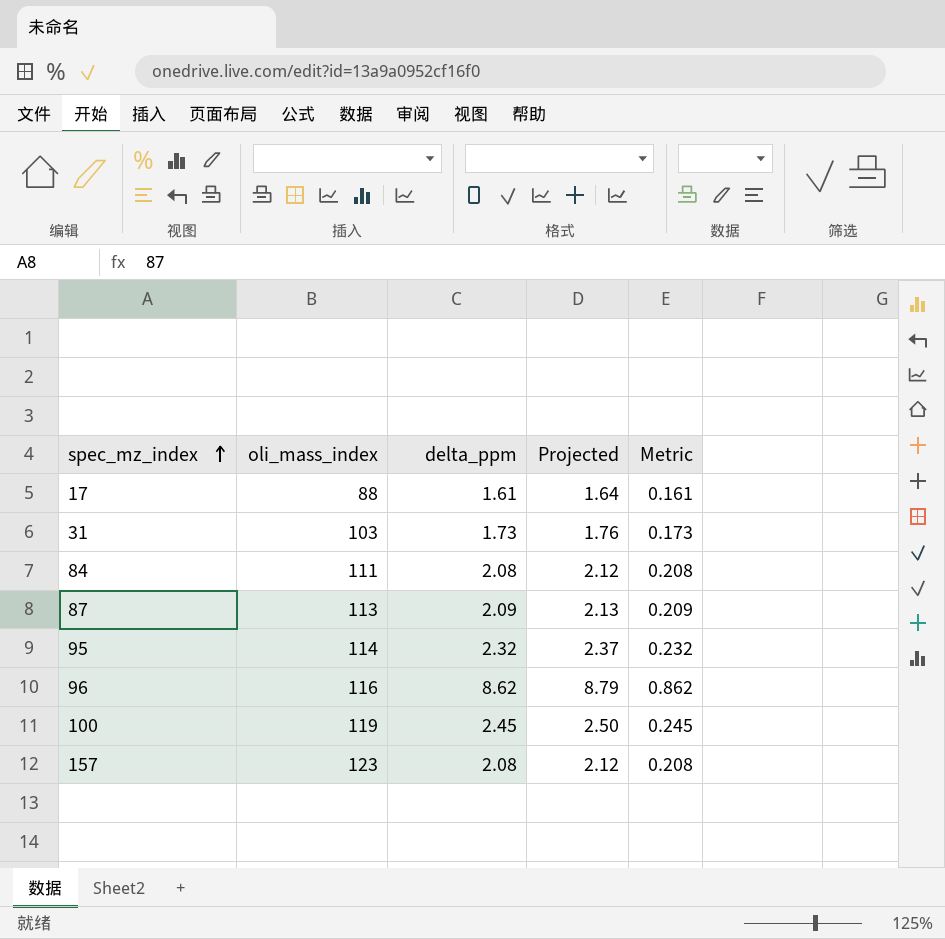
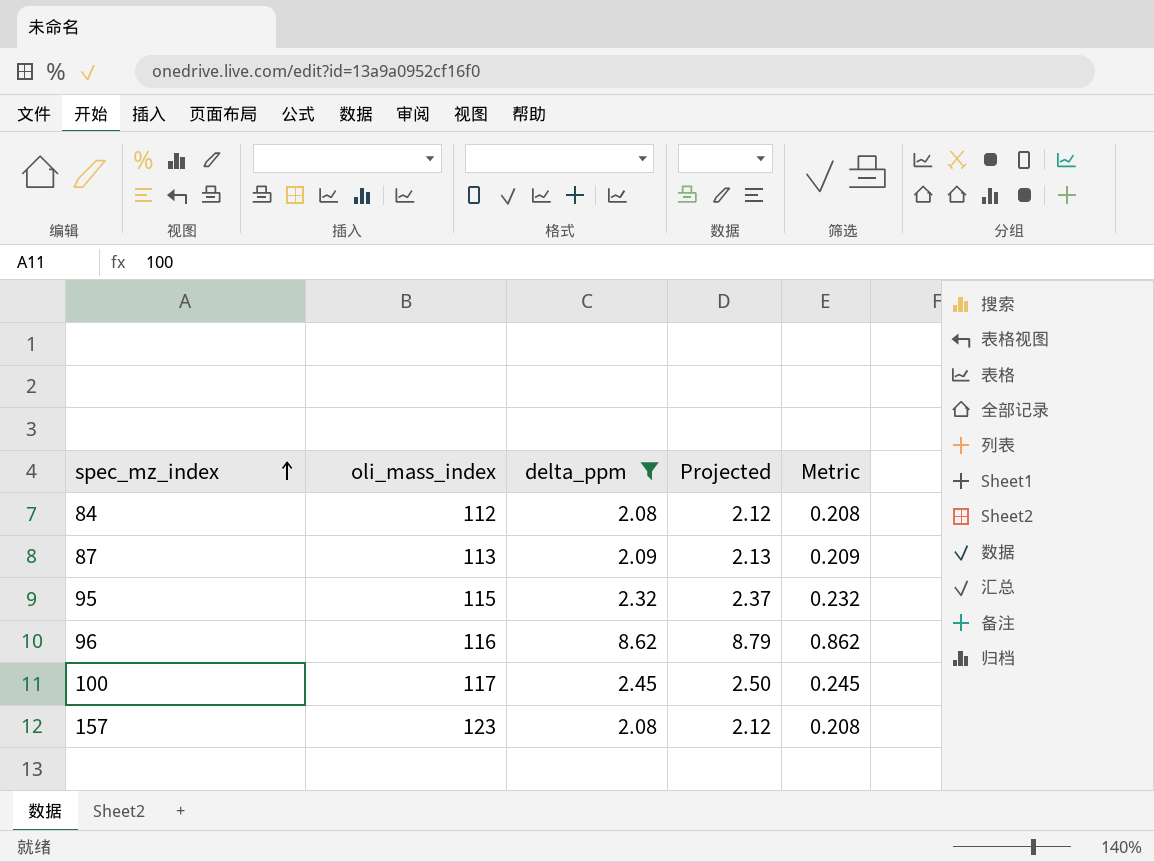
filter: none -> delta_ppm >= 2.08
84 | oli_mass_index: 111 -> 112
95 | oli_mass_index: 114 -> 115
100 | oli_mass_index: 119 -> 117

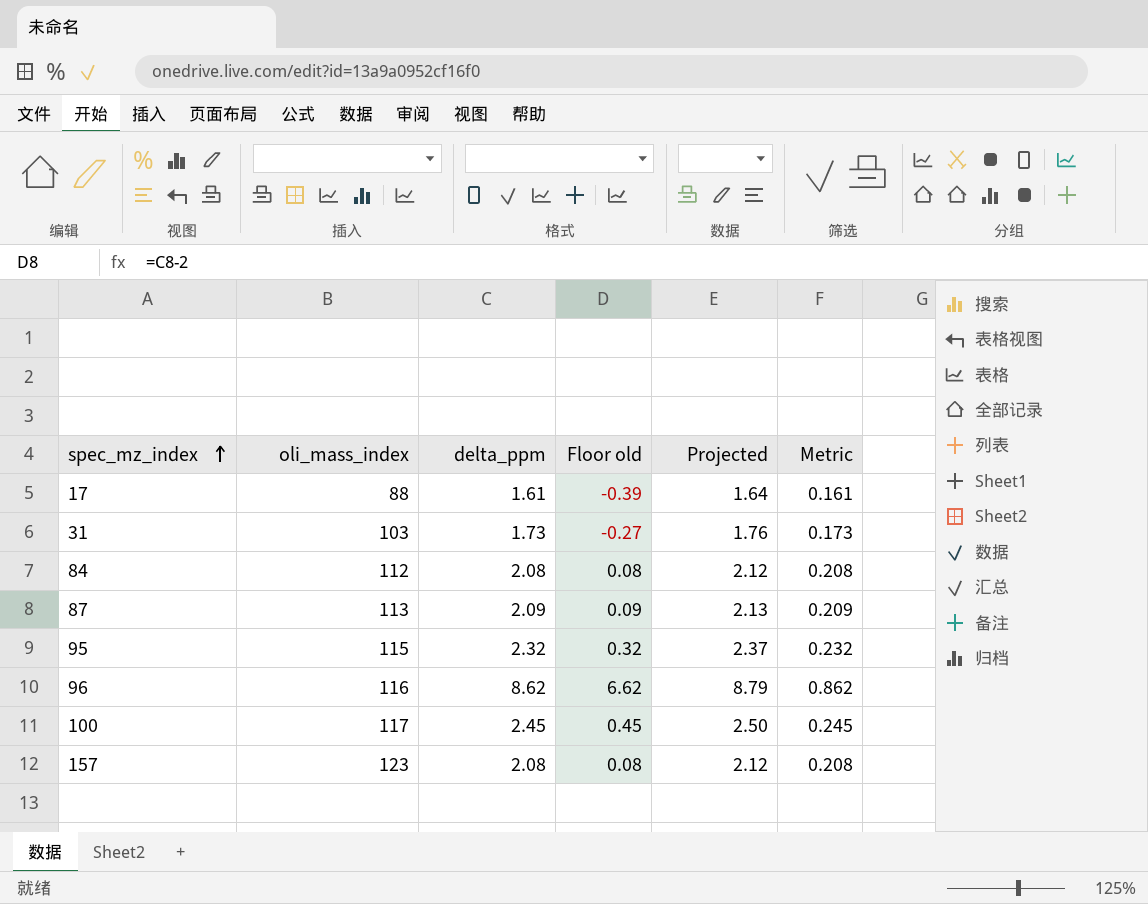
filter: delta_ppm >= 2.08 -> none
column Floor old | formula: none -> [delta_ppm] - 2

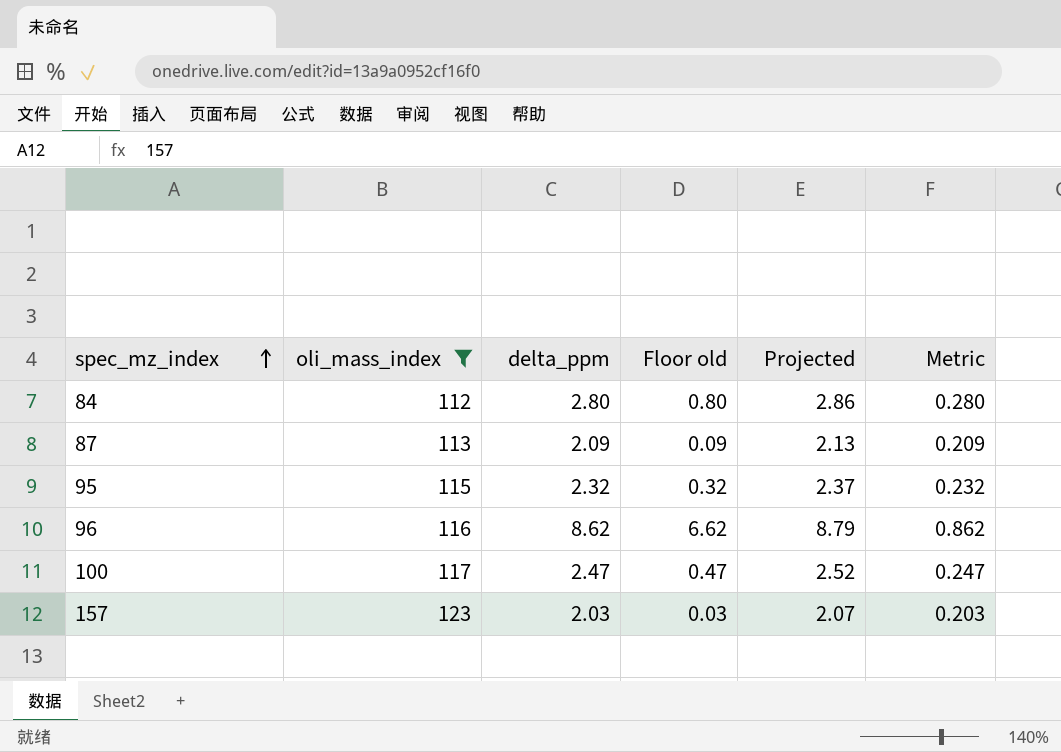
filter: none -> oli_mass_index >= 112
84 | delta_ppm: 2.08 -> 2.80
84 | Floor old: 0.08 -> 0.80
84 | Projected: 2.12 -> 2.86
84 | Metric: 0.208 -> 0.280
100 | delta_ppm: 2.45 -> 2.47
100 | Floor old: 0.45 -> 0.47
100 | Projected: 2.50 -> 2.52
100 | Metric: 0.245 -> 0.247
157 | delta_ppm: 2.08 -> 2.03
157 | Floor old: 0.08 -> 0.03
157 | Projected: 2.12 -> 2.07
157 | Metric: 0.208 -> 0.203

